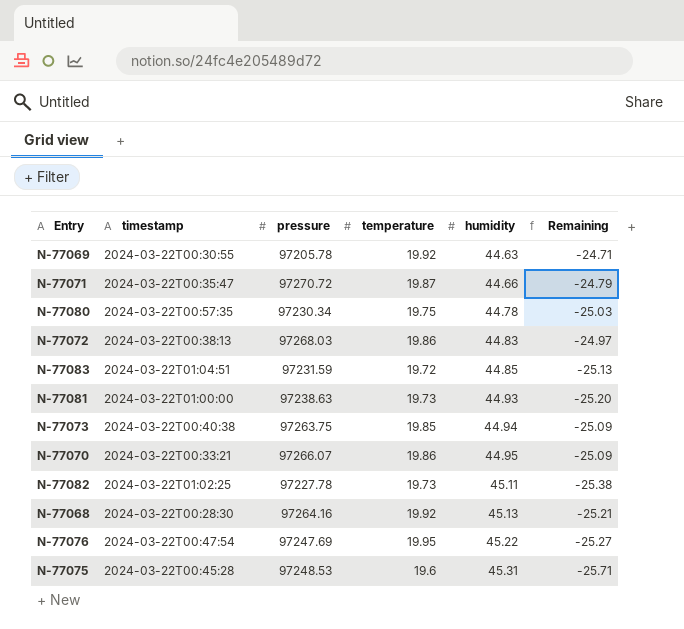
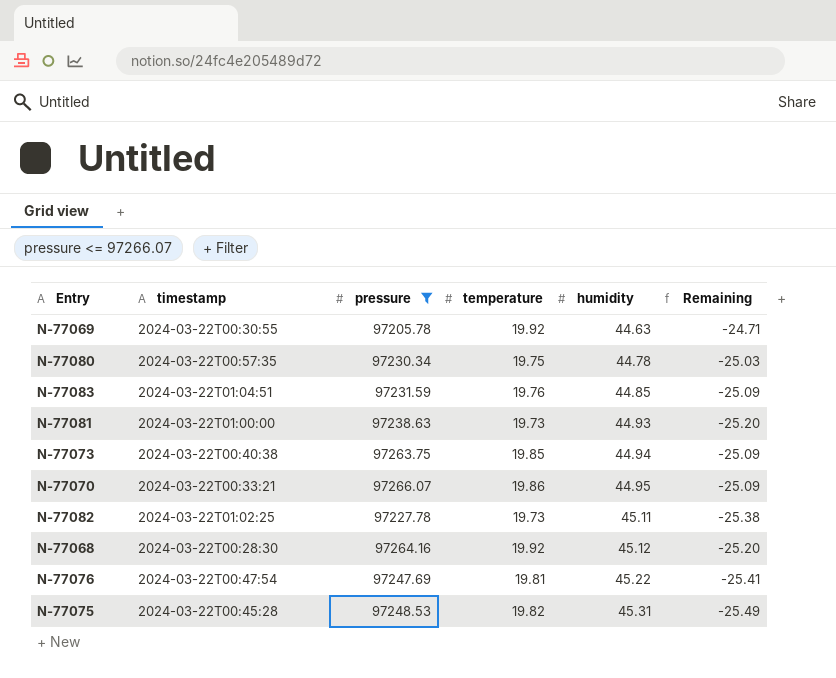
filter: none -> pressure <= 97266.07
N-77083 | temperature: 19.72 -> 19.76
N-77083 | Remaining: -25.13 -> -25.09
N-77068 | humidity: 45.13 -> 45.12
N-77068 | Remaining: -25.21 -> -25.20
N-77076 | temperature: 19.95 -> 19.81
N-77076 | Remaining: -25.27 -> -25.41
N-77075 | temperature: 19.6 -> 19.82
N-77075 | Remaining: -25.71 -> -25.49

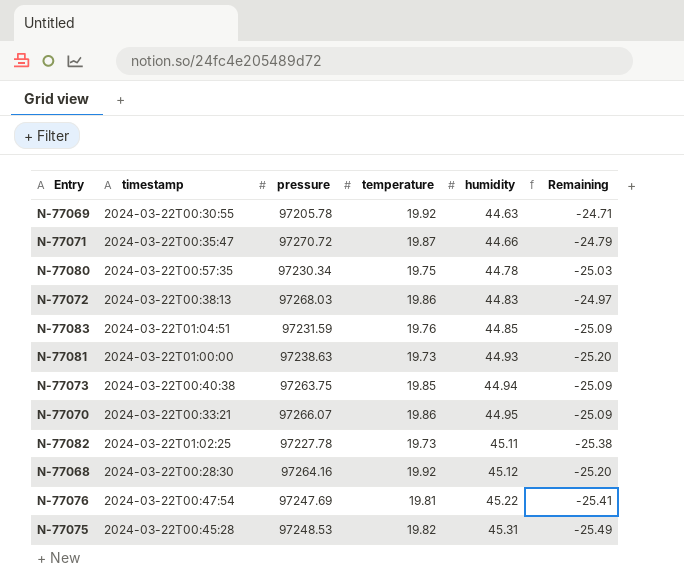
filter: pressure <= 97266.07 -> none

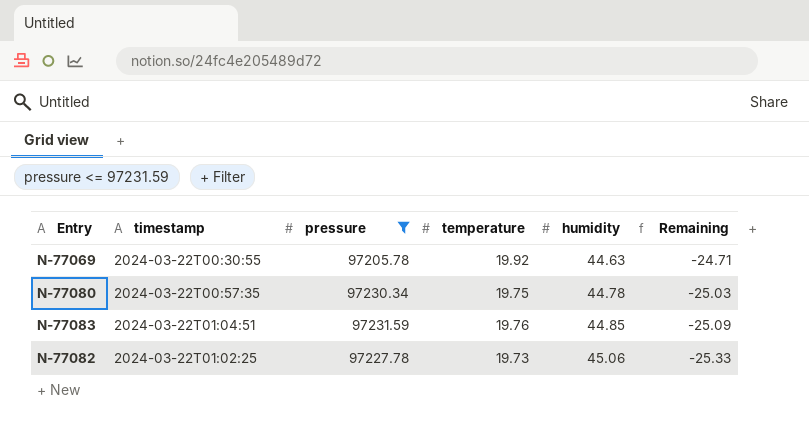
filter: none -> pressure <= 97231.59
N-77082 | humidity: 45.11 -> 45.06
N-77082 | Remaining: -25.38 -> -25.33

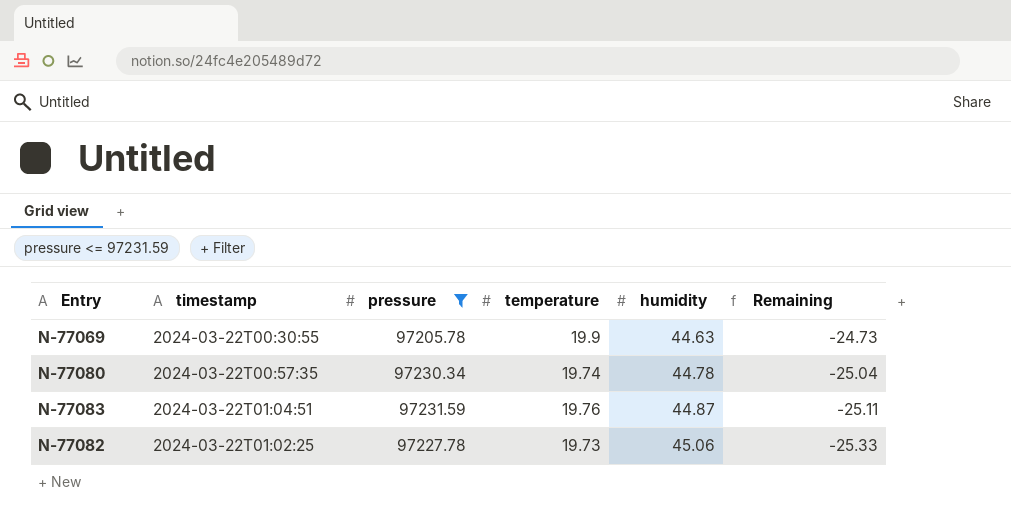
N-77069 | temperature: 19.92 -> 19.9
N-77069 | Remaining: -24.71 -> -24.73
N-77080 | temperature: 19.75 -> 19.74
N-77080 | Remaining: -25.03 -> -25.04
N-77083 | humidity: 44.85 -> 44.87
N-77083 | Remaining: -25.09 -> -25.11

